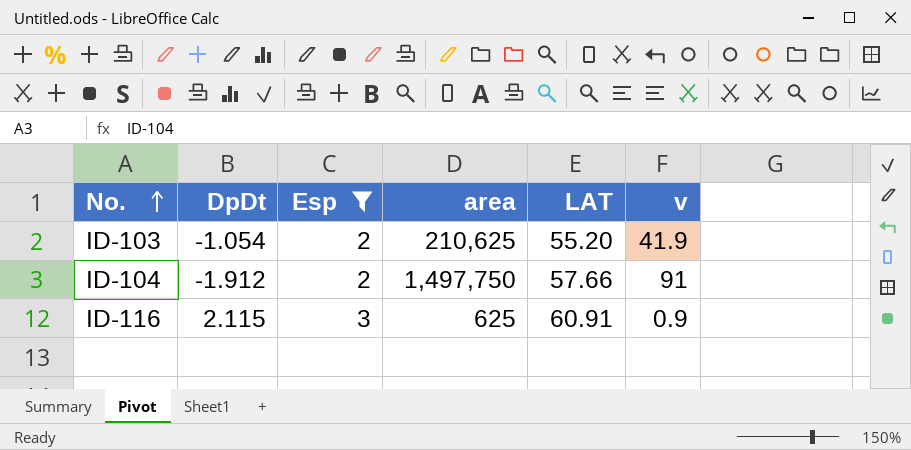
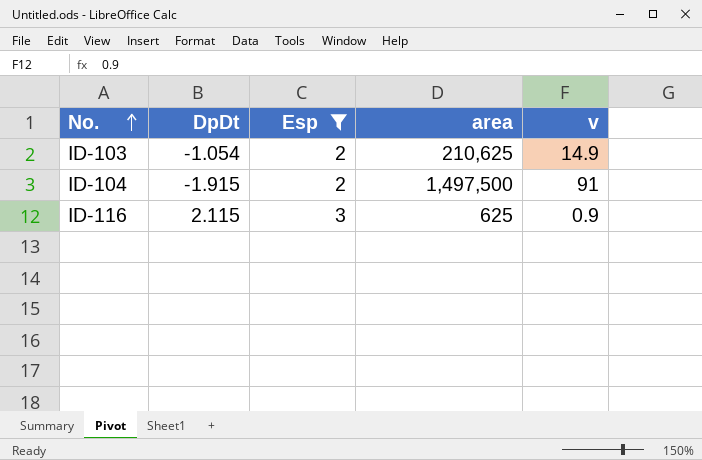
column LAT | position: 5 -> none
ID-103 | v: 41.9 -> 14.9
ID-104 | DpDt: -1.912 -> -1.915
ID-104 | area: 1,497,750 -> 1,497,500

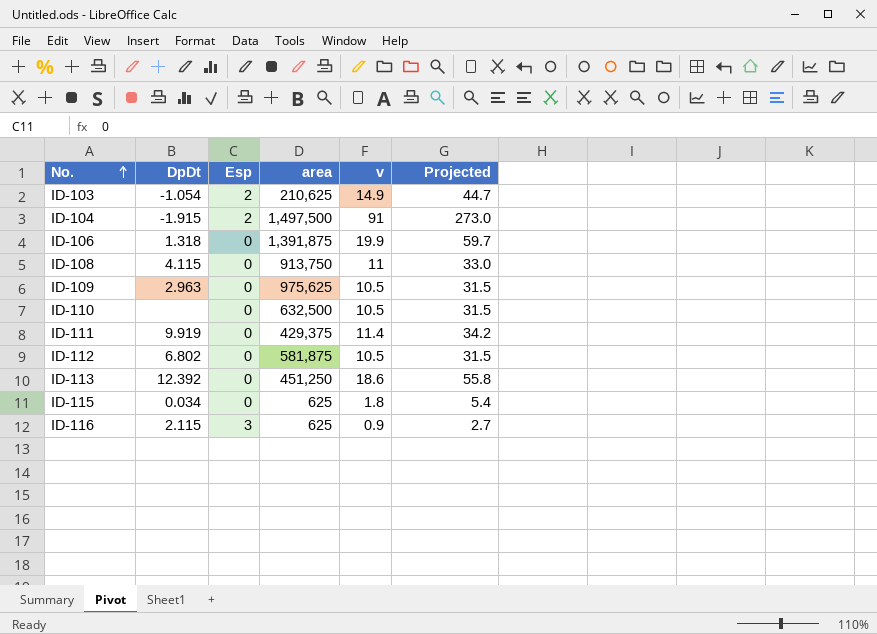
filter: Esp != 0 -> none
column Projected | formula: none -> [v] * 3

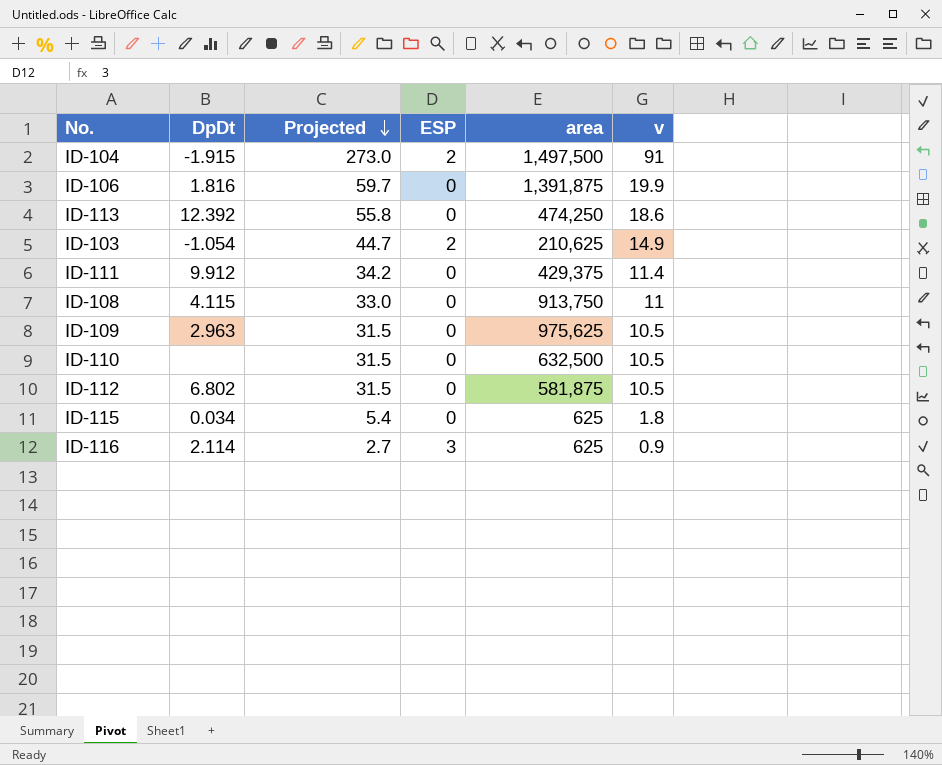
row order: No. ascending -> Projected descending
column Projected | position: 6 -> 3
column name: Esp -> ESP
ID-106 | DpDt: 1.318 -> 1.816
ID-113 | area: 451,250 -> 474,250
ID-111 | DpDt: 9.919 -> 9.912
ID-116 | DpDt: 2.115 -> 2.114

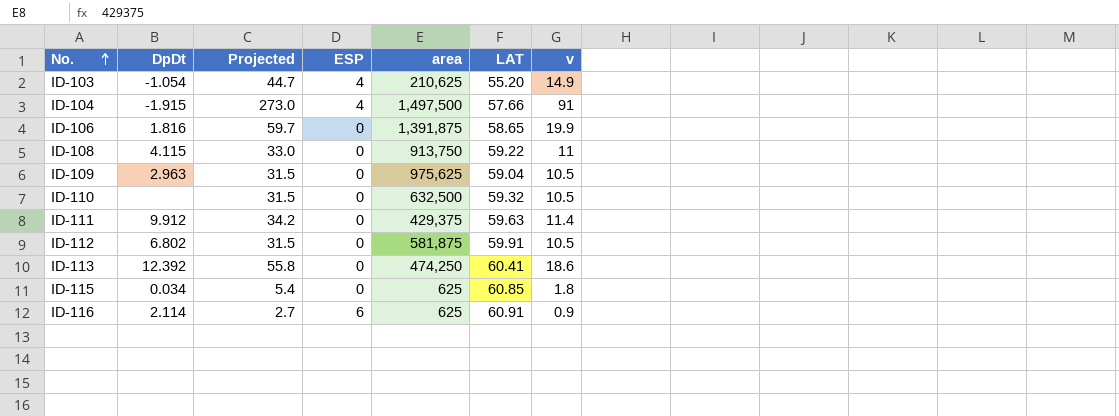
row order: Projected descending -> No. ascending
column LAT | position: none -> 6
ID-103 | ESP: 2 -> 4
ID-104 | ESP: 2 -> 4
ID-116 | ESP: 3 -> 6

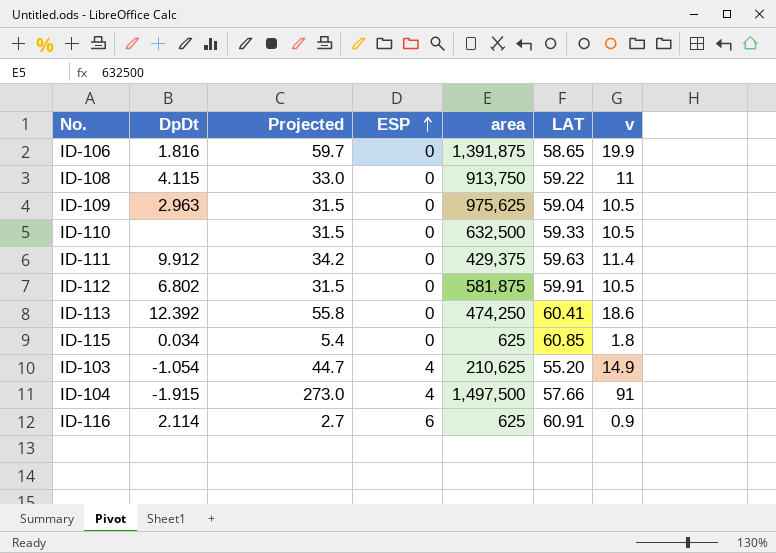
row order: No. ascending -> ESP ascending
ID-110 | LAT: 59.32 -> 59.33

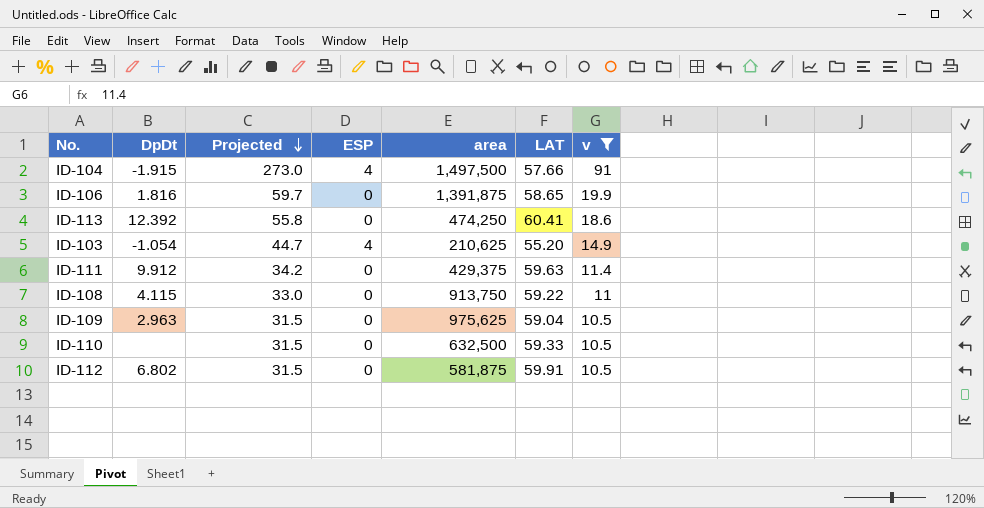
filter: none -> v >= 10.5
row order: ESP ascending -> Projected descending

